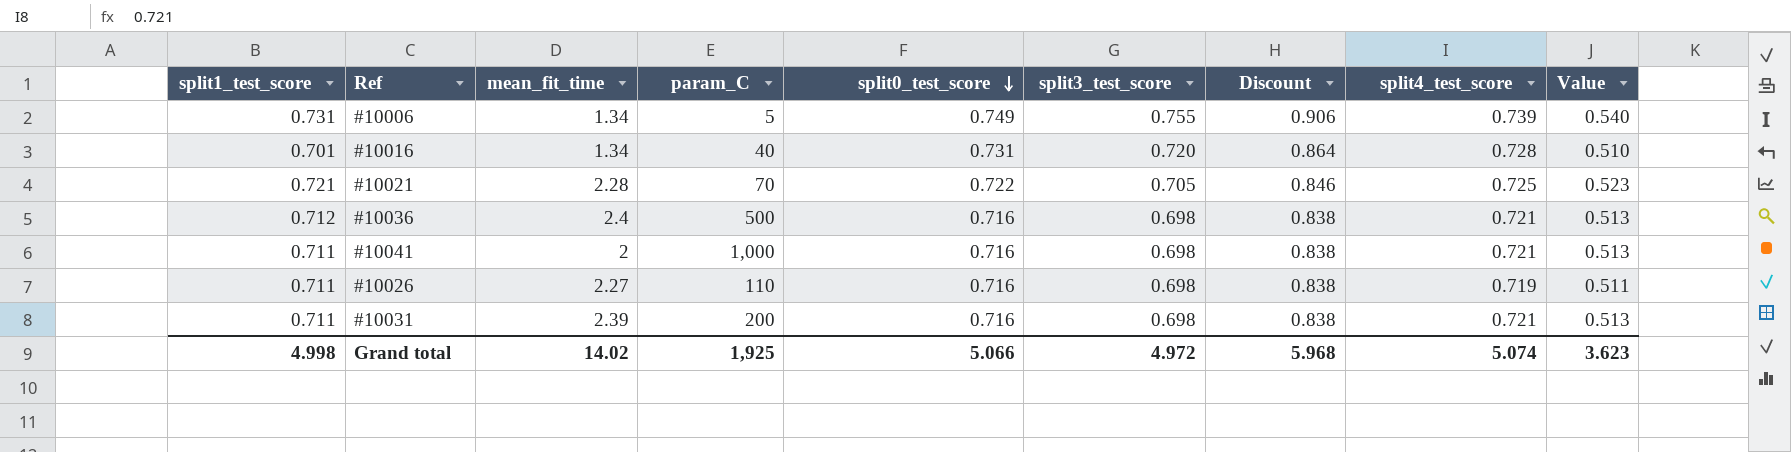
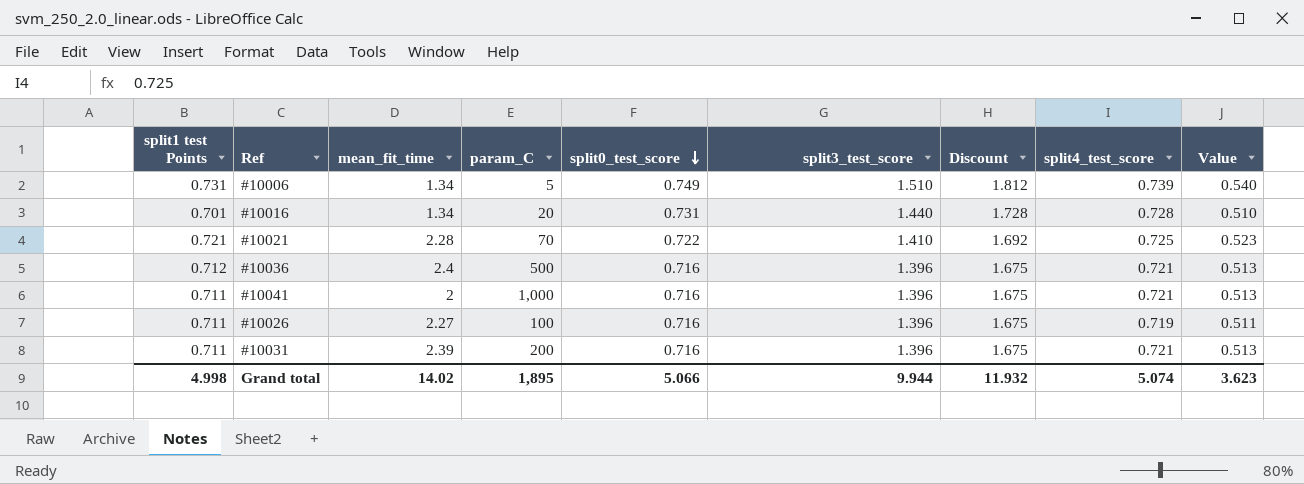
column name: split1_test_score -> split1 test Points
#10006 | split3_test_score: 0.755 -> 1.510
#10006 | Discount: 0.906 -> 1.812
#10016 | param_C: 40 -> 20
#10016 | split3_test_score: 0.720 -> 1.440
#10016 | Discount: 0.864 -> 1.728
#10021 | split3_test_score: 0.705 -> 1.410
#10021 | Discount: 0.846 -> 1.692
#10036 | split3_test_score: 0.698 -> 1.396
#10036 | Discount: 0.838 -> 1.675
#10041 | split3_test_score: 0.698 -> 1.396
#10041 | Discount: 0.838 -> 1.675
#10026 | param_C: 110 -> 100
#10026 | split3_test_score: 0.698 -> 1.396
#10026 | Discount: 0.838 -> 1.675
#10031 | split3_test_score: 0.698 -> 1.396
#10031 | Discount: 0.838 -> 1.675
Grand total | param_C: 1,925 -> 1,895
Grand total | split3_test_score: 4.972 -> 9.944
Grand total | Discount: 5.968 -> 11.932

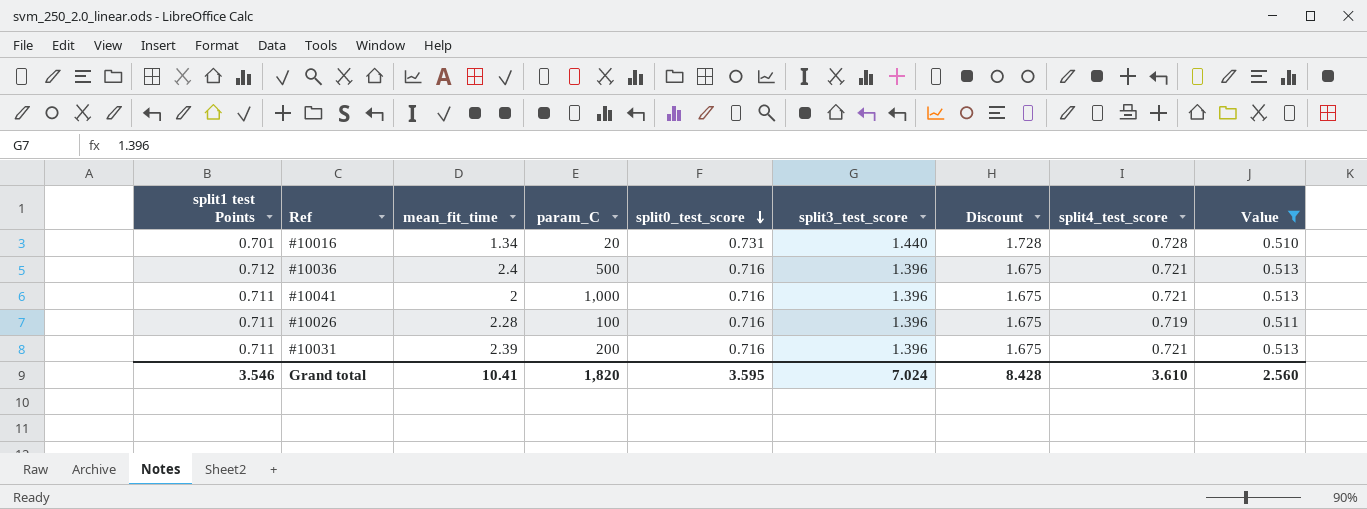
filter: none -> Value <= 0.513
#10026 | mean_fit_time: 2.27 -> 2.28
Grand total | split1 test Points: 4.998 -> 3.546
Grand total | mean_fit_time: 14.02 -> 10.41
Grand total | param_C: 1,895 -> 1,820
Grand total | split0_test_score: 5.066 -> 3.595
Grand total | split3_test_score: 9.944 -> 7.024
Grand total | Discount: 11.932 -> 8.428
Grand total | split4_test_score: 5.074 -> 3.610
Grand total | Value: 3.623 -> 2.560

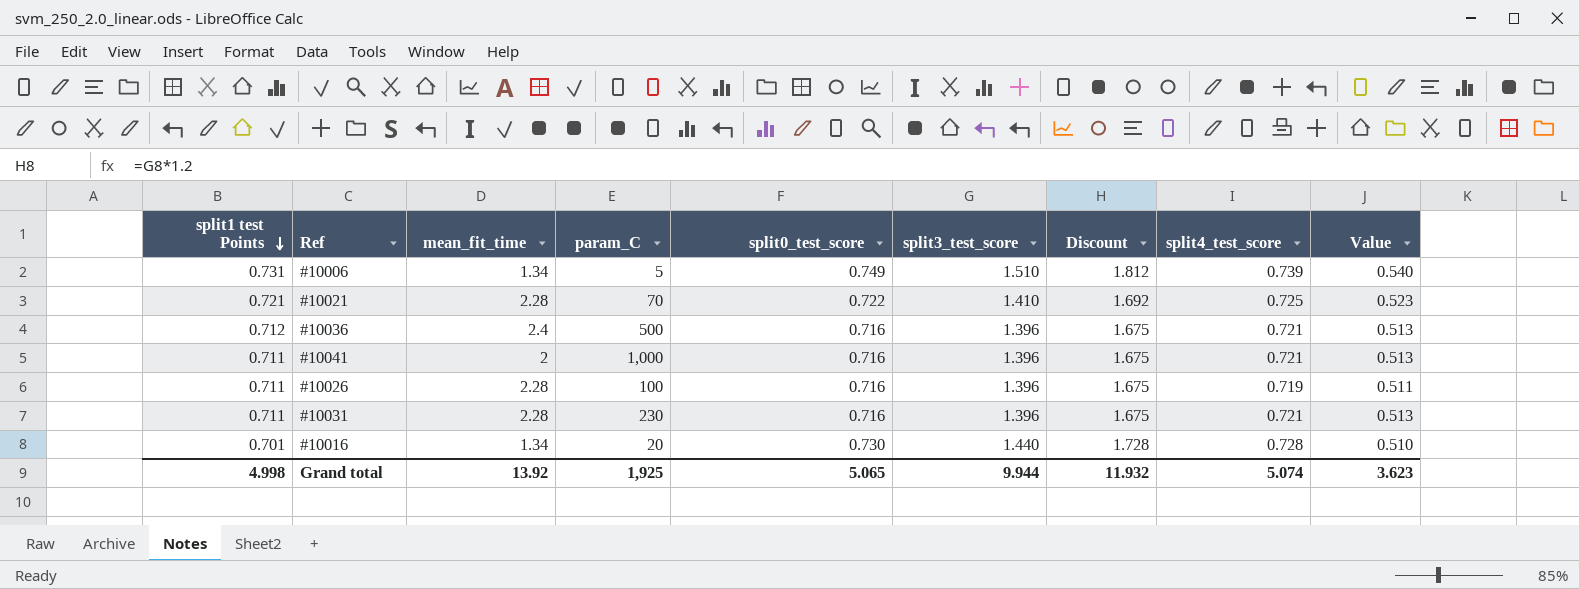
filter: Value <= 0.513 -> none
row order: split0_test_score descending -> split1 test Points descending
#10031 | mean_fit_time: 2.39 -> 2.28
#10031 | param_C: 200 -> 230
#10016 | split0_test_score: 0.731 -> 0.730
Grand total | split1 test Points: 3.546 -> 4.998
Grand total | mean_fit_time: 10.41 -> 13.92
Grand total | param_C: 1,820 -> 1,925
Grand total | split0_test_score: 3.595 -> 5.065
Grand total | split3_test_score: 7.024 -> 9.944
Grand total | Discount: 8.428 -> 11.932
Grand total | split4_test_score: 3.610 -> 5.074
Grand total | Value: 2.560 -> 3.623

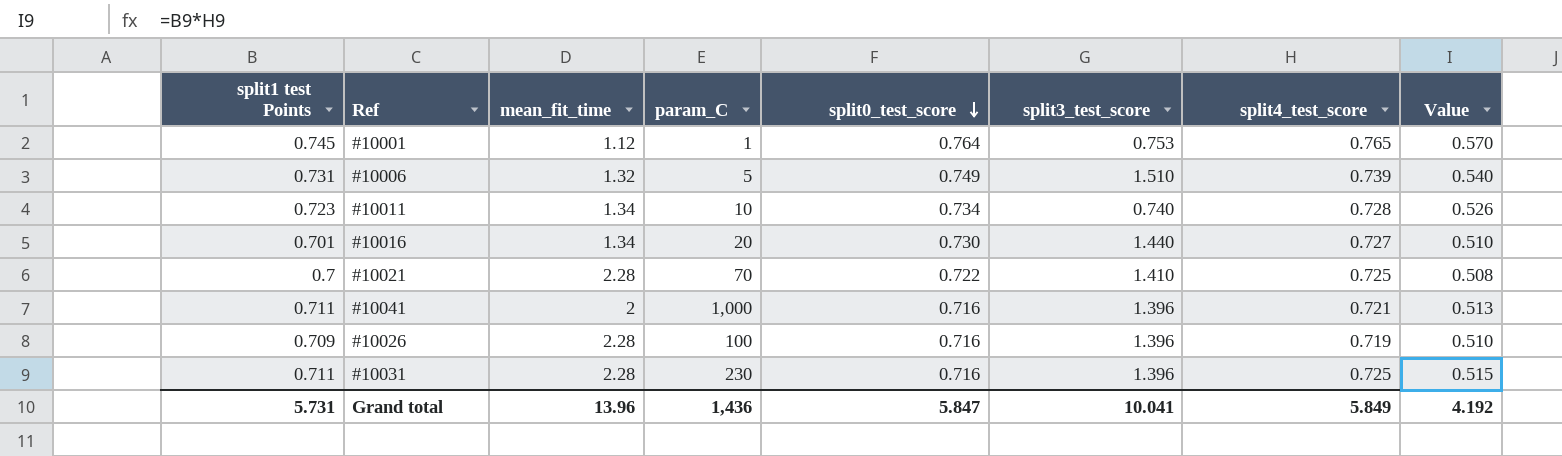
row order: split1 test Points descending -> split0_test_score descending
column Discount | formula: [split3_test_score] * 1.2 -> none
row #10036: 0.712 | 2.4 | 500 | 0.716 | 1.396 | 1.675 | 0.721 | 0.513 -> none
row #10001: none -> 0.745 | 1.12 | 1 | 0.764 | 0.753 | 0.765 | 0.570
#10006 | mean_fit_time: 1.34 -> 1.32
row #10011: none -> 0.723 | 1.34 | 10 | 0.734 | 0.740 | 0.728 | 0.526
#10016 | split4_test_score: 0.728 -> 0.727
#10021 | split1 test Points: 0.721 -> 0.7
#10021 | Value: 0.523 -> 0.508
#10026 | split1 test Points: 0.711 -> 0.709
#10026 | Value: 0.511 -> 0.510
#10031 | split4_test_score: 0.721 -> 0.725
#10031 | Value: 0.513 -> 0.515
Grand total | split1 test Points: 4.998 -> 5.731
Grand total | mean_fit_time: 13.92 -> 13.96
Grand total | param_C: 1,925 -> 1,436
Grand total | split0_test_score: 5.065 -> 5.847
Grand total | split3_test_score: 9.944 -> 10.041
Grand total | split4_test_score: 5.074 -> 5.849
Grand total | Value: 3.623 -> 4.192

